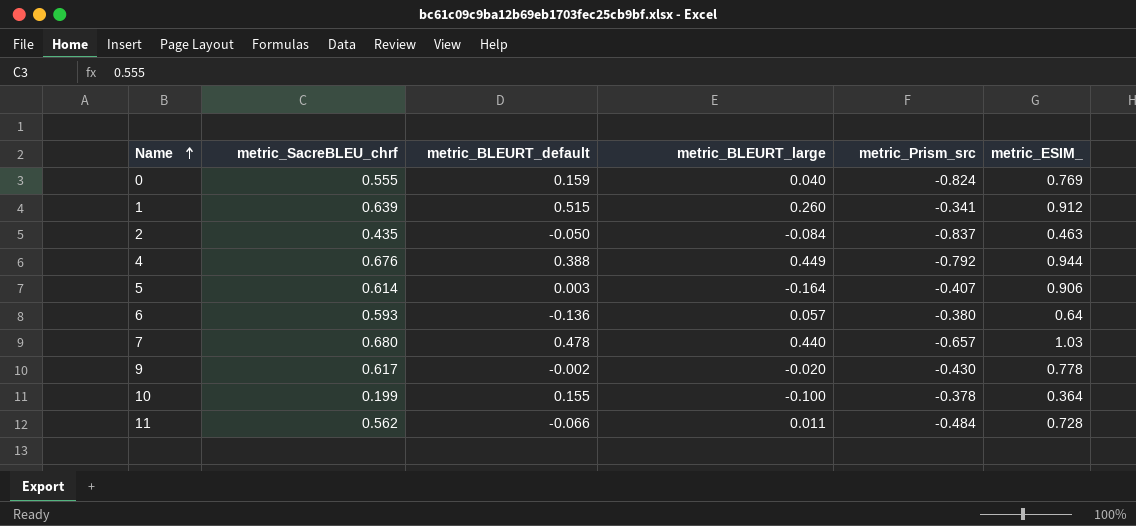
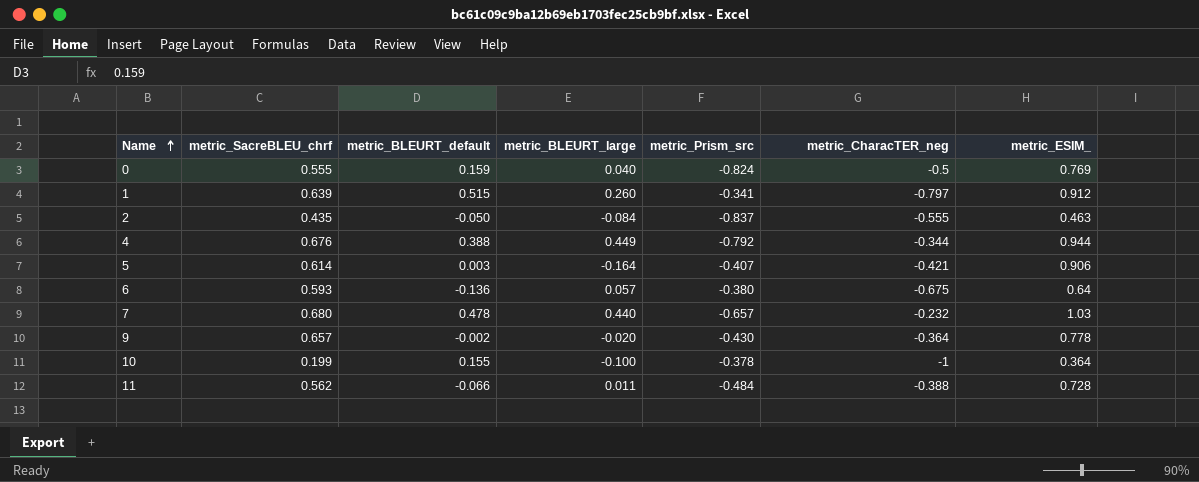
column metric_CharacTER_neg | position: none -> 6
9 | metric_SacreBLEU_chrf: 0.617 -> 0.657

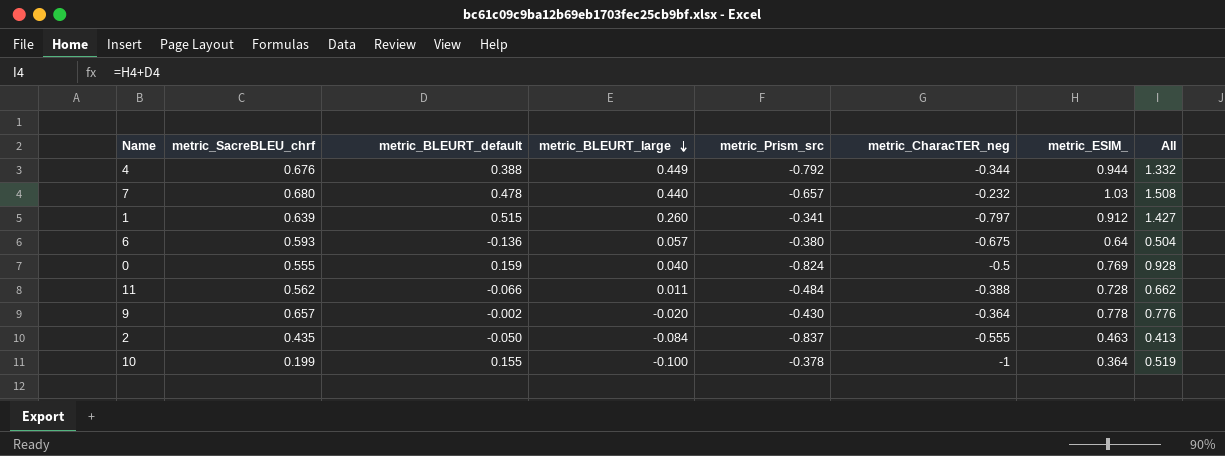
row order: Name ascending -> metric_BLEURT_large descending
column All | formula: none -> [metric_BLEURT_default] + [metric_ESIM_]
row 5: 0.614 | 0.003 | -0.164 | -0.407 | -0.421 | 0.906 -> none

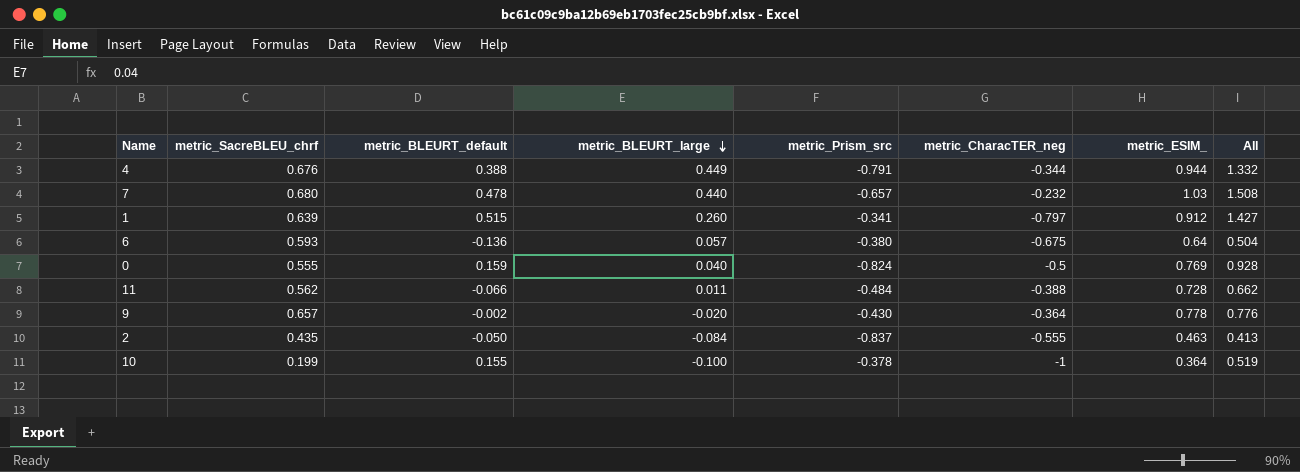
4 | metric_Prism_src: -0.792 -> -0.791

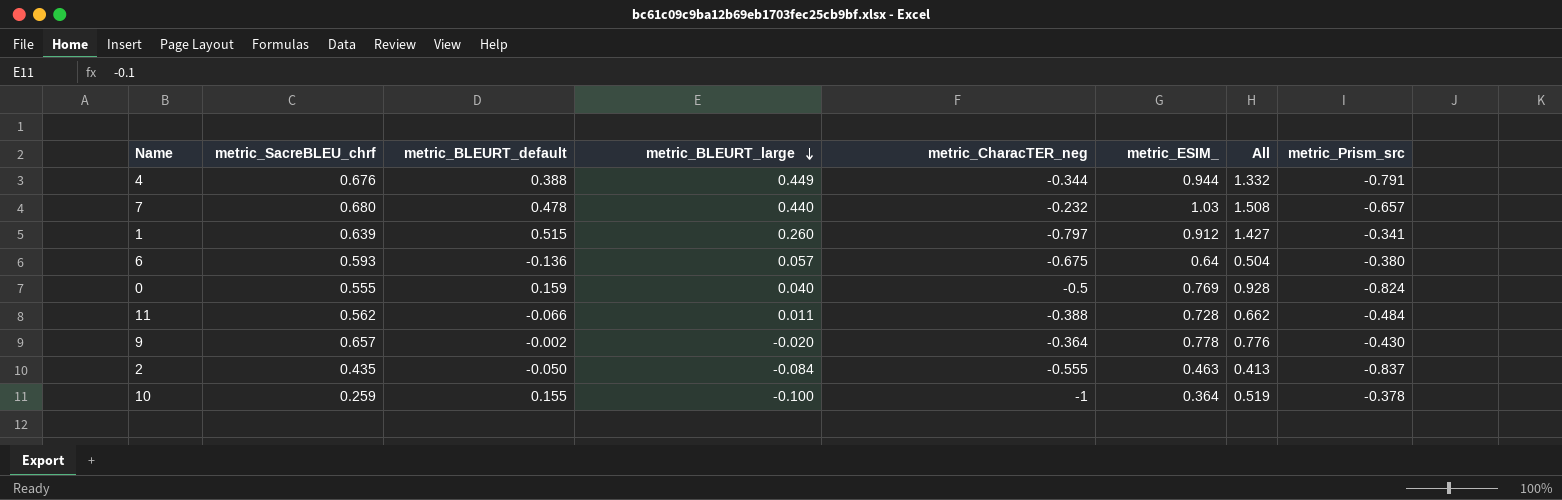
column metric_Prism_src | position: 5 -> 8
10 | metric_SacreBLEU_chrf: 0.199 -> 0.259

